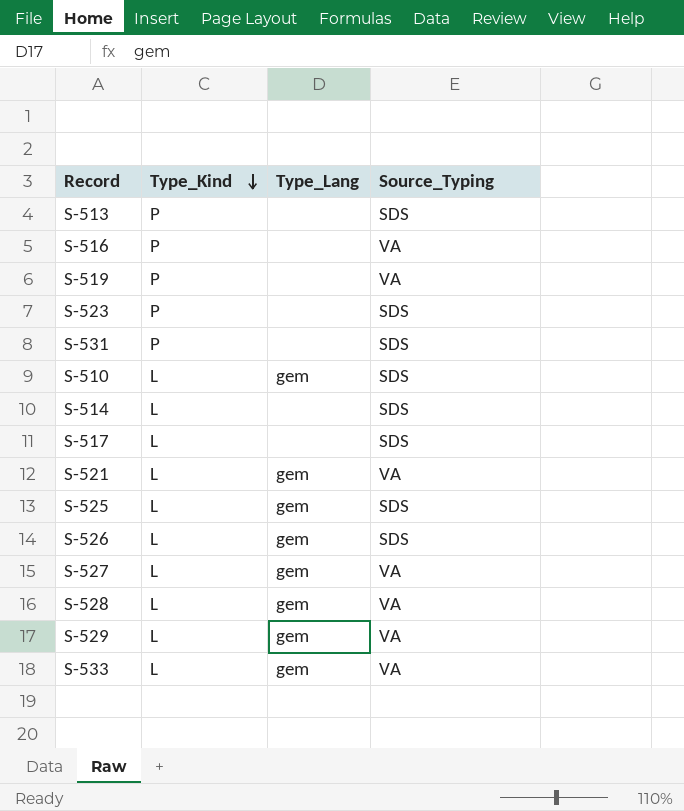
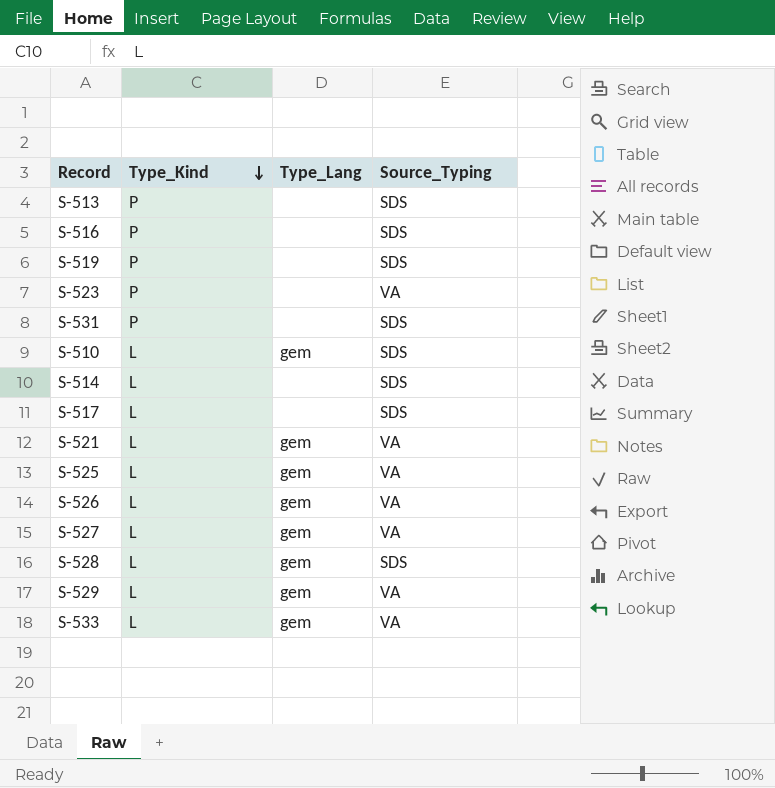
S-516 | Source_Typing: VA -> SDS
S-519 | Source_Typing: VA -> SDS
S-523 | Source_Typing: SDS -> VA
S-525 | Source_Typing: SDS -> VA
S-526 | Source_Typing: SDS -> VA
S-528 | Source_Typing: VA -> SDS

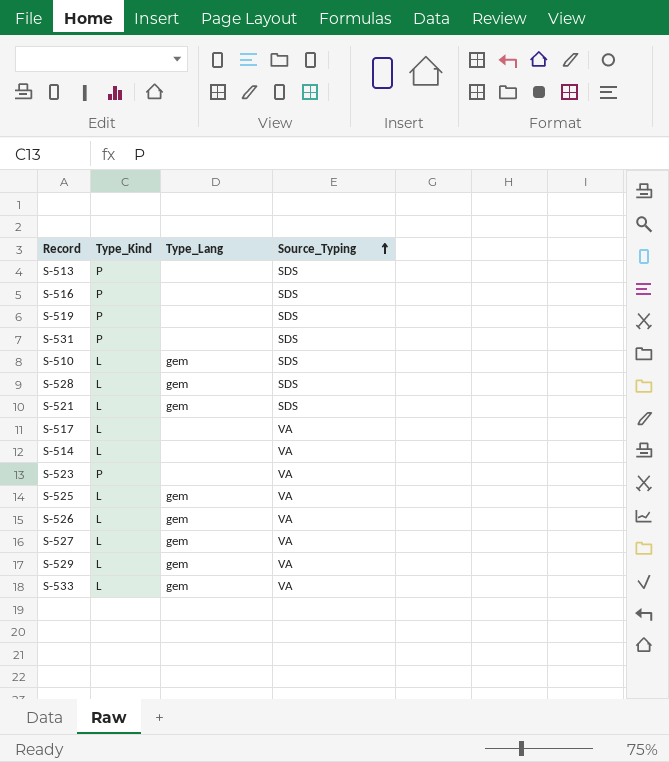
row order: Type_Kind descending -> Source_Typing ascending
S-521 | Source_Typing: VA -> SDS
S-517 | Source_Typing: SDS -> VA
S-514 | Source_Typing: SDS -> VA

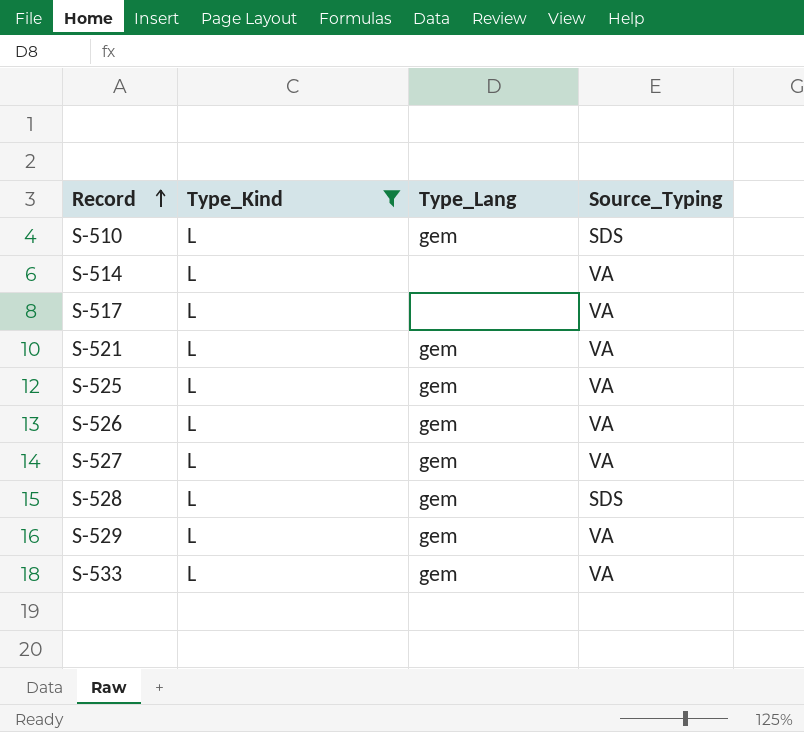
filter: none -> Type_Kind = L
row order: Source_Typing ascending -> Record ascending
S-521 | Source_Typing: SDS -> VA

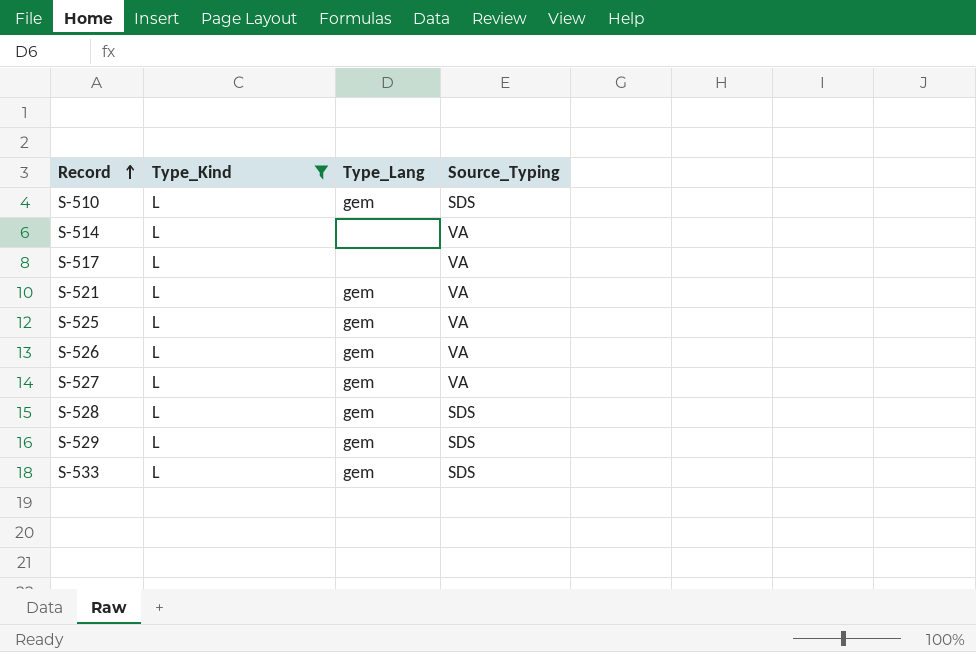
S-529 | Source_Typing: VA -> SDS
S-533 | Source_Typing: VA -> SDS

